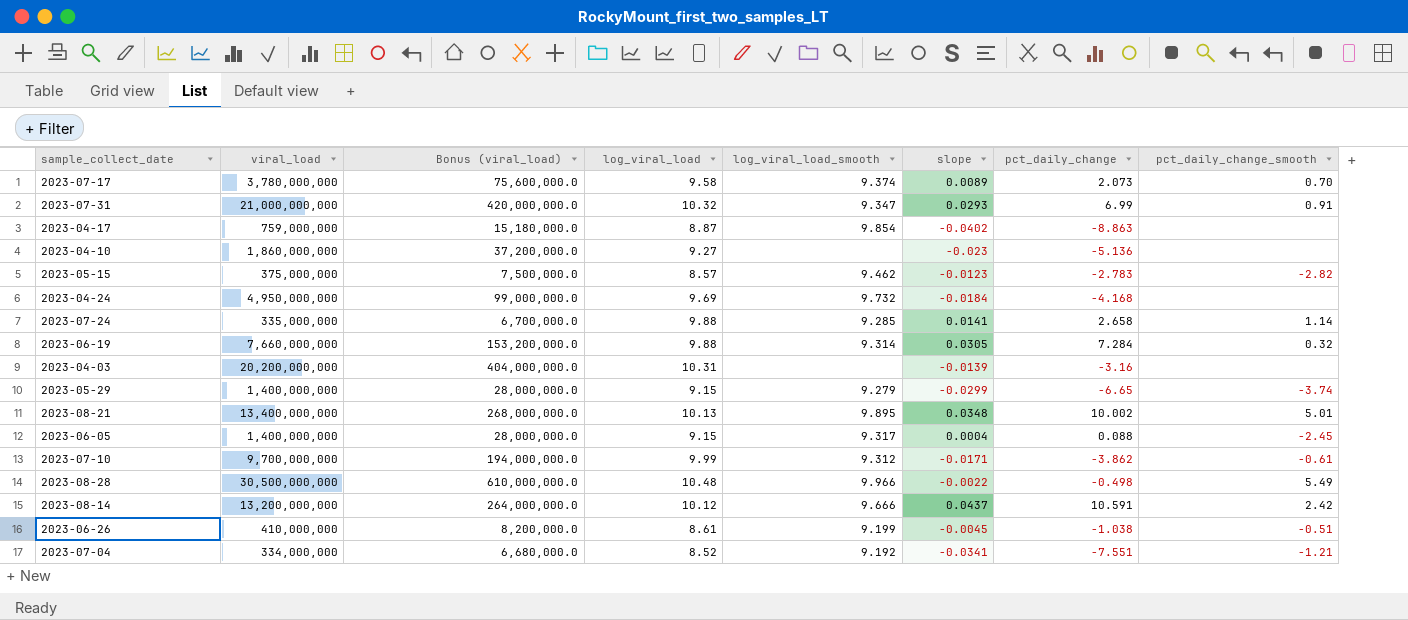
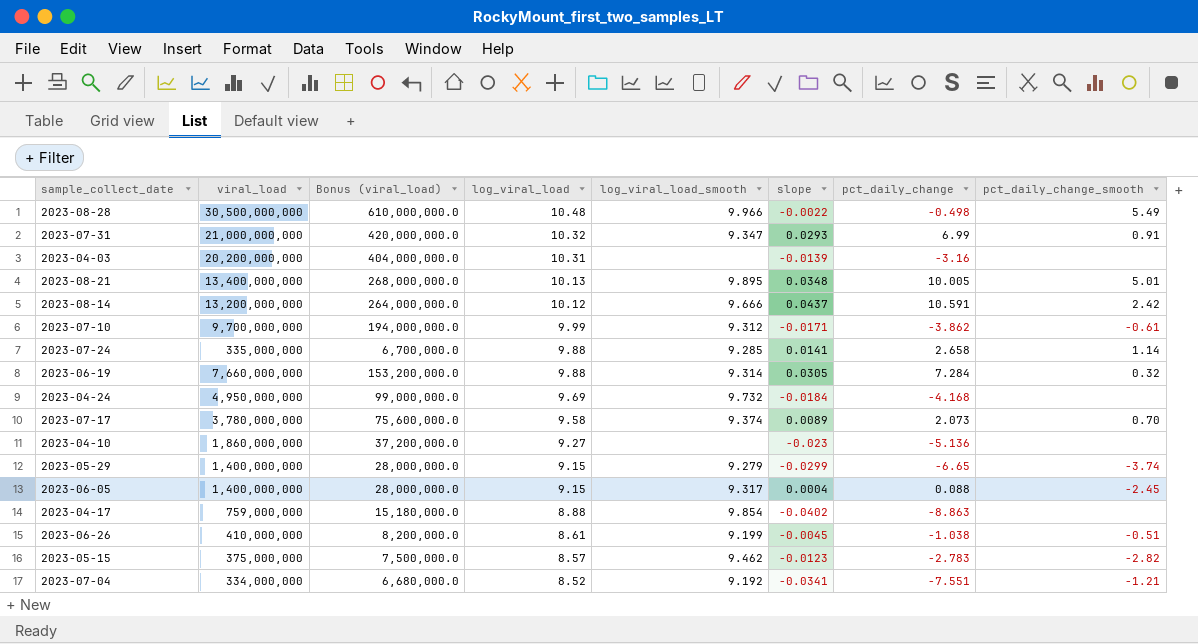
row order: none -> log_viral_load descending
2023-08-21 | pct_daily_change: 10.002 -> 10.005
2023-04-17 | log_viral_load: 8.87 -> 8.88

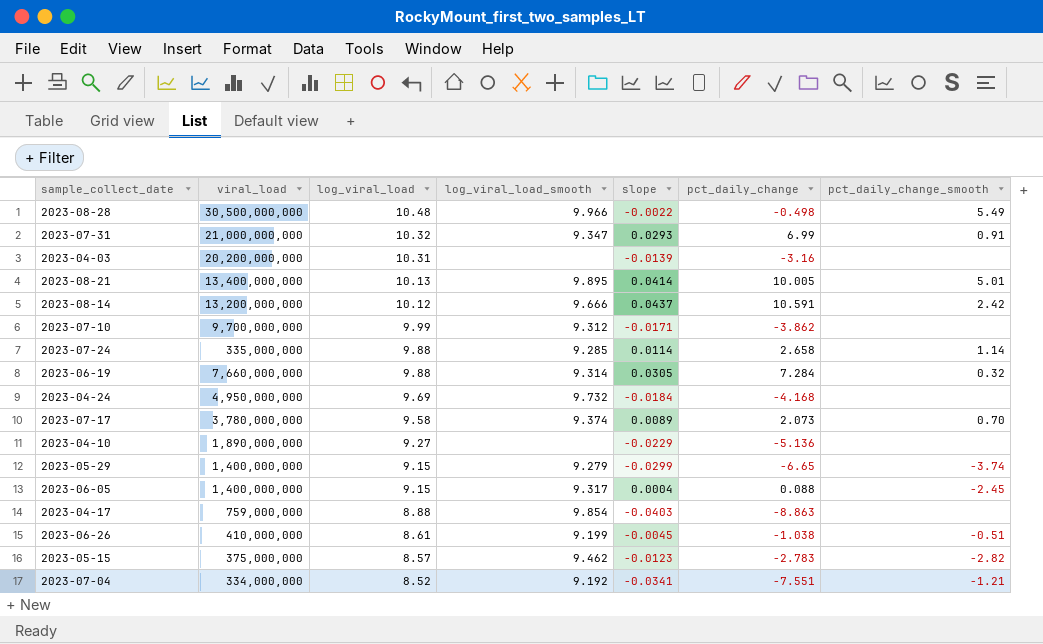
column Bonus (viral_load) | formula: [viral_load] * 0.02 -> none
2023-08-21 | slope: 0.0348 -> 0.0414
2023-07-10 | pct_daily_change_smooth: -0.61 -> none
2023-07-24 | slope: 0.0141 -> 0.0114
2023-04-10 | viral_load: 1,860,000,000 -> 1,890,000,000
2023-04-10 | slope: -0.023 -> -0.0229
2023-04-17 | slope: -0.0402 -> -0.0403

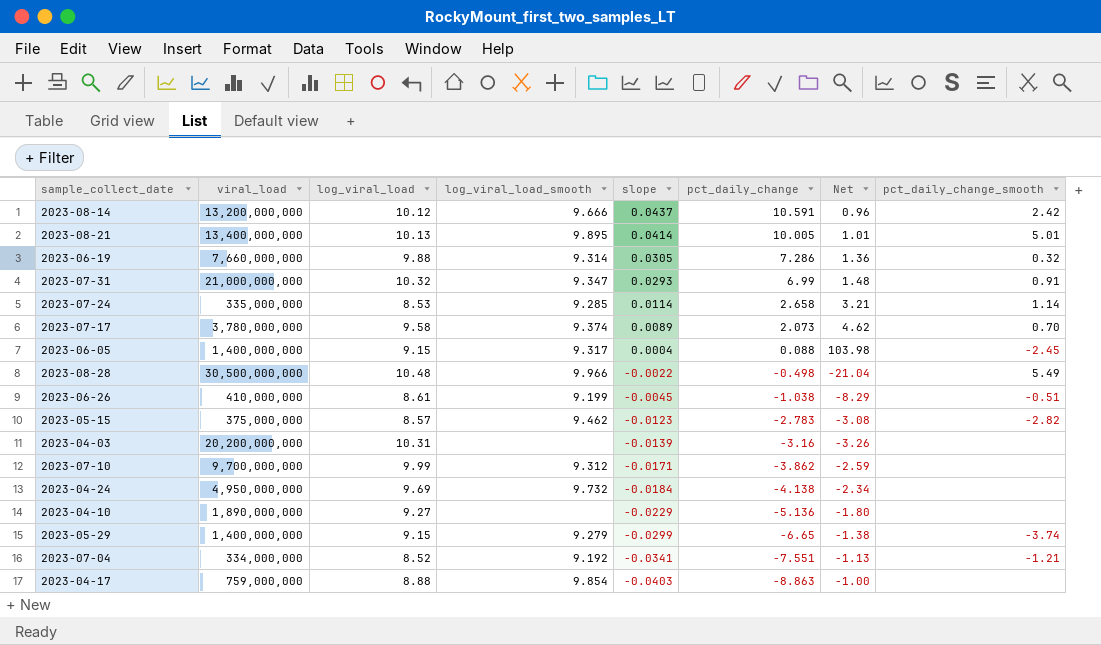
row order: log_viral_load descending -> slope descending
column Net | formula: none -> [log_viral_load] / [pct_daily_change]
2023-06-19 | pct_daily_change: 7.284 -> 7.286
2023-07-24 | log_viral_load: 9.88 -> 8.53
2023-04-24 | pct_daily_change: -4.168 -> -4.138

